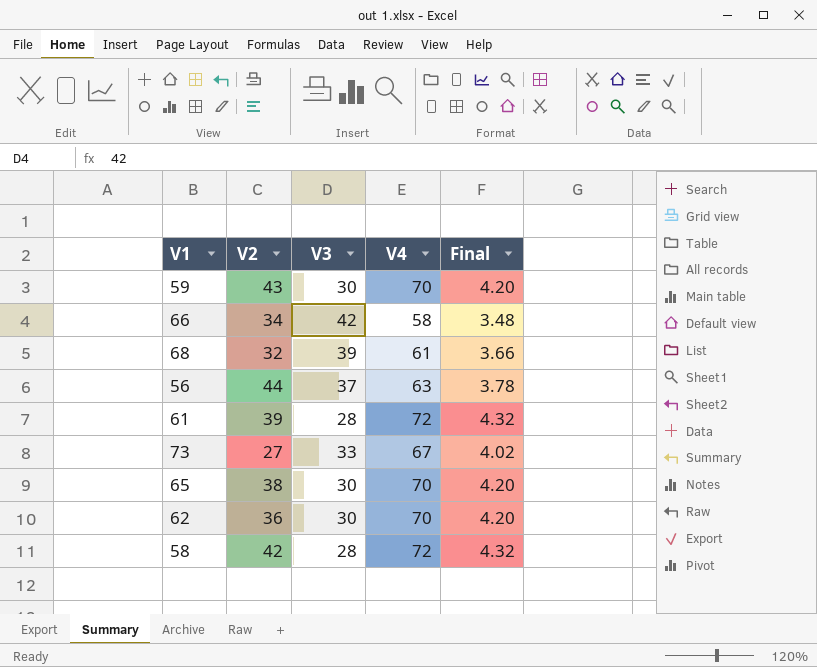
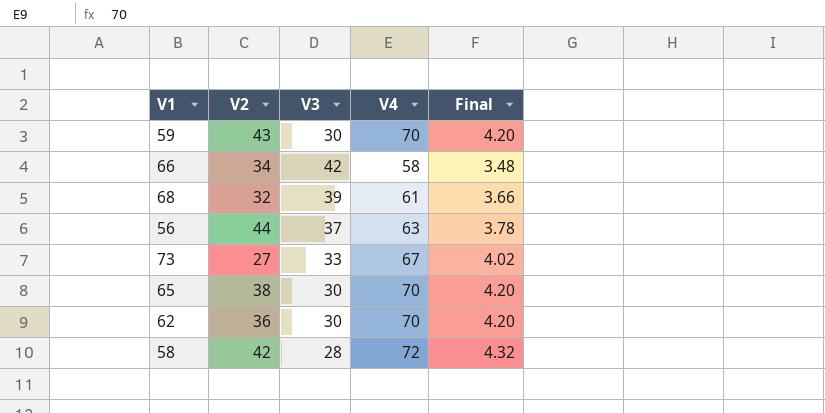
row 61: 39 | 28 | 72 | 4.32 -> none

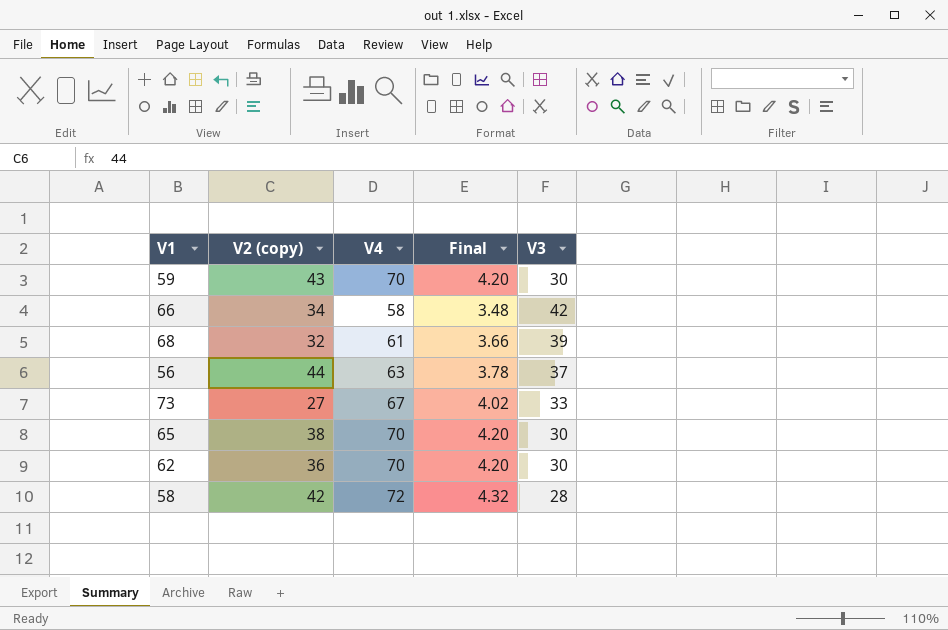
column name: V2 -> V2 (copy)
column V3 | position: 3 -> 5

